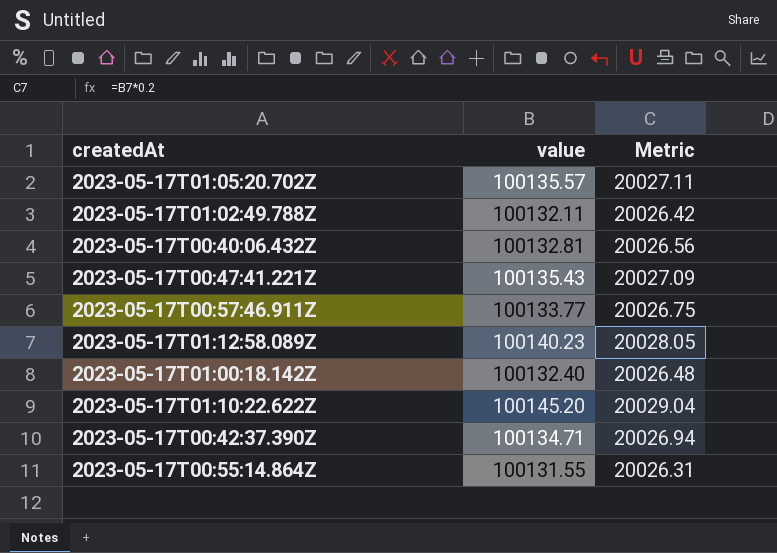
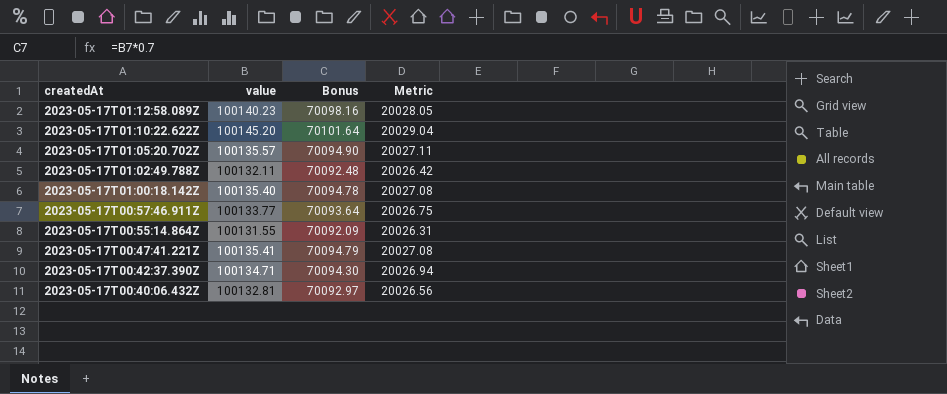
row order: none -> createdAt descending
column Bonus | formula: none -> [value] * 0.7
2023-05-17T01:00:18.142Z | value: 100132.40 -> 100135.40
2023-05-17T01:00:18.142Z | Metric: 20026.48 -> 20027.08
2023-05-17T00:47:41.221Z | value: 100135.43 -> 100135.41
2023-05-17T00:47:41.221Z | Metric: 20027.09 -> 20027.08

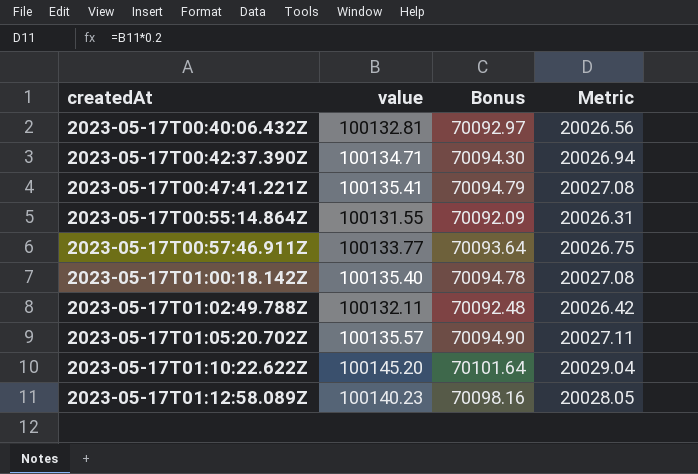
row order: createdAt descending -> createdAt ascending

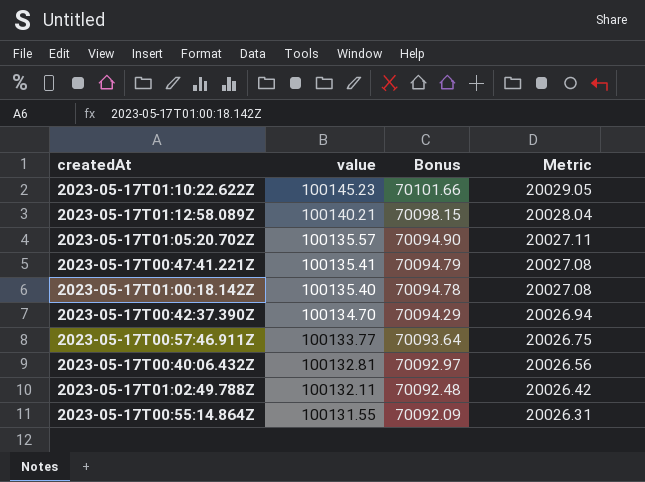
row order: createdAt ascending -> value descending
2023-05-17T01:10:22.622Z | value: 100145.20 -> 100145.23
2023-05-17T01:10:22.622Z | Bonus: 70101.64 -> 70101.66
2023-05-17T01:10:22.622Z | Metric: 20029.04 -> 20029.05
2023-05-17T01:12:58.089Z | value: 100140.23 -> 100140.21
2023-05-17T01:12:58.089Z | Bonus: 70098.16 -> 70098.15
2023-05-17T01:12:58.089Z | Metric: 20028.05 -> 20028.04
2023-05-17T00:42:37.390Z | value: 100134.71 -> 100134.70
2023-05-17T00:42:37.390Z | Bonus: 70094.30 -> 70094.29

